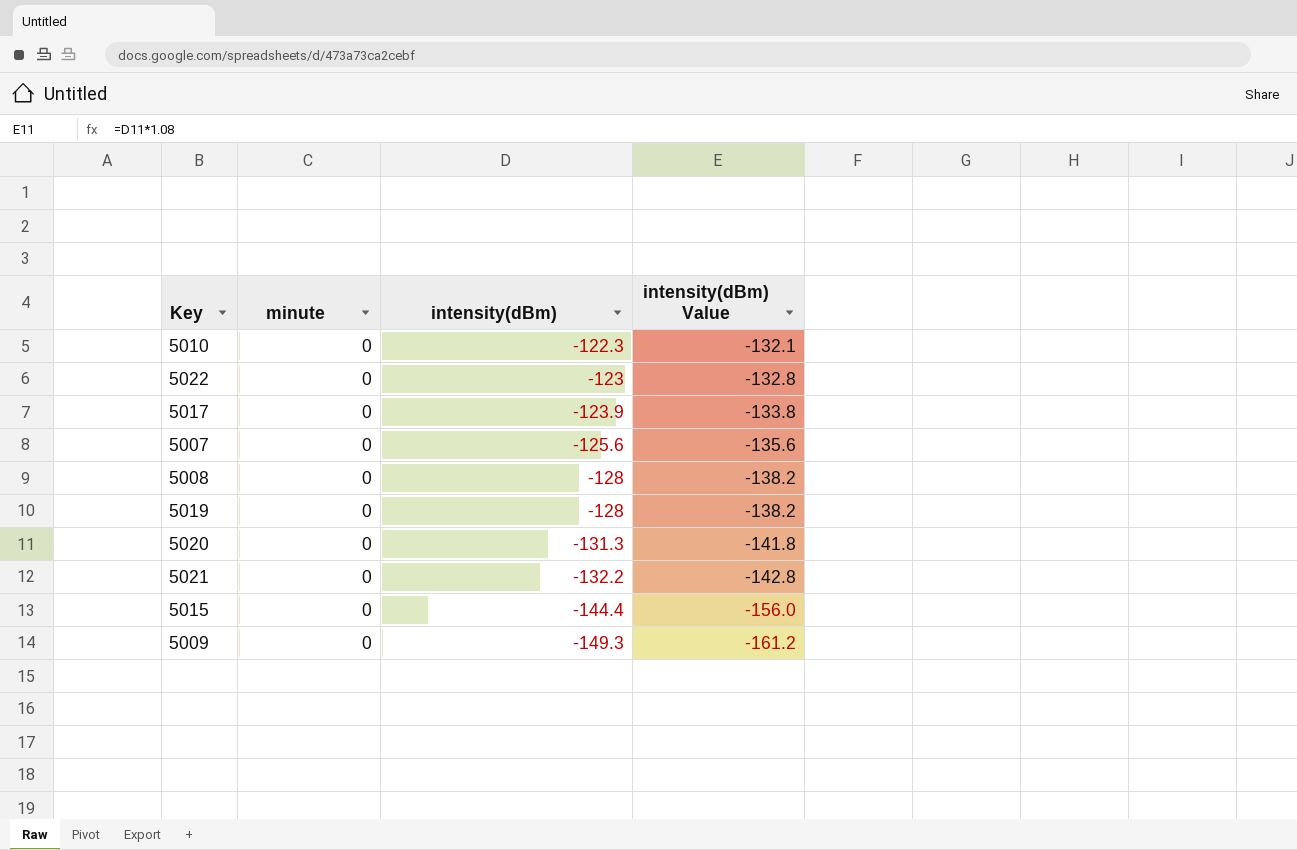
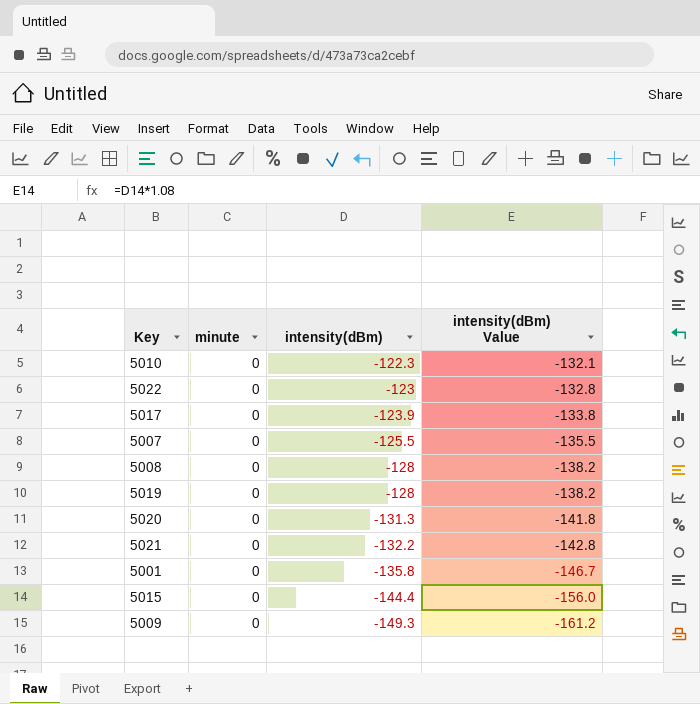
5007 | intensity(dBm): -125.6 -> -125.5
5007 | intensity(dBm) Value: -135.6 -> -135.5
row 5001: none -> 0 | -135.8 | -146.7

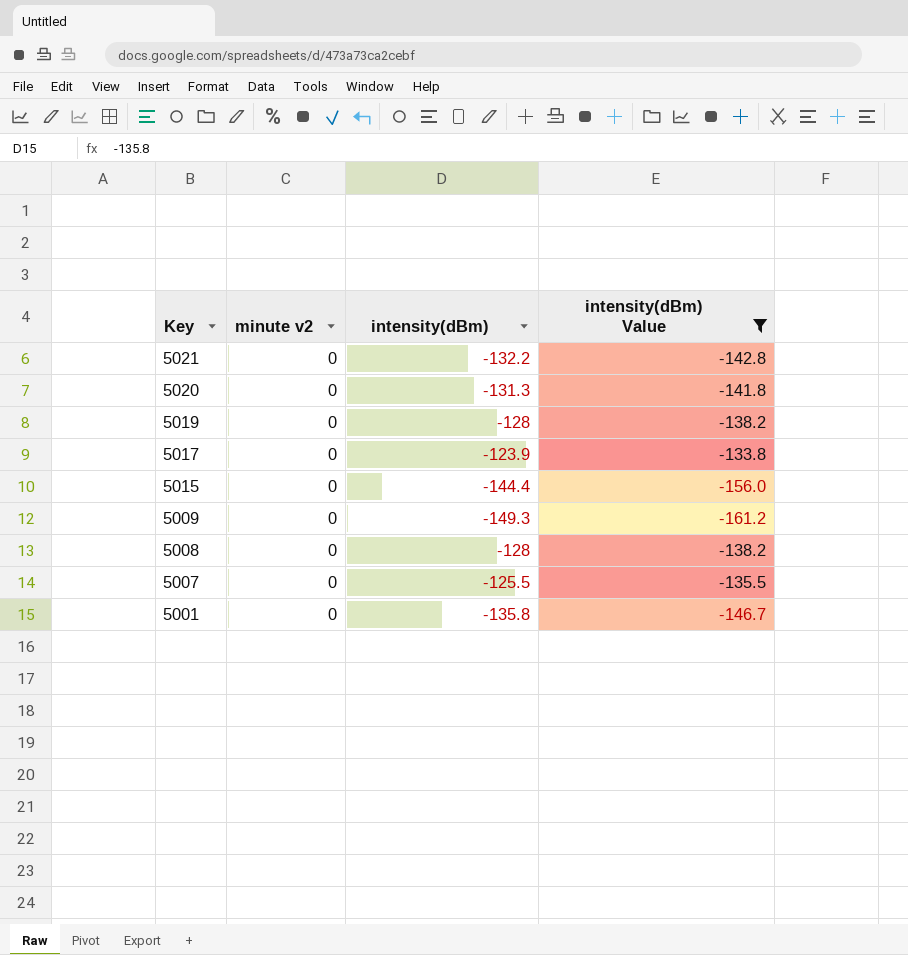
filter: none -> intensity(dBm) Value <= -133.8
row order: intensity(dBm) descending -> Key descending
column name: minute -> minute v2

